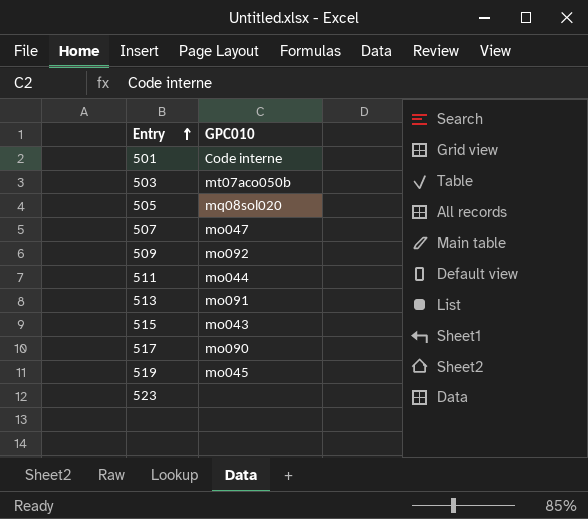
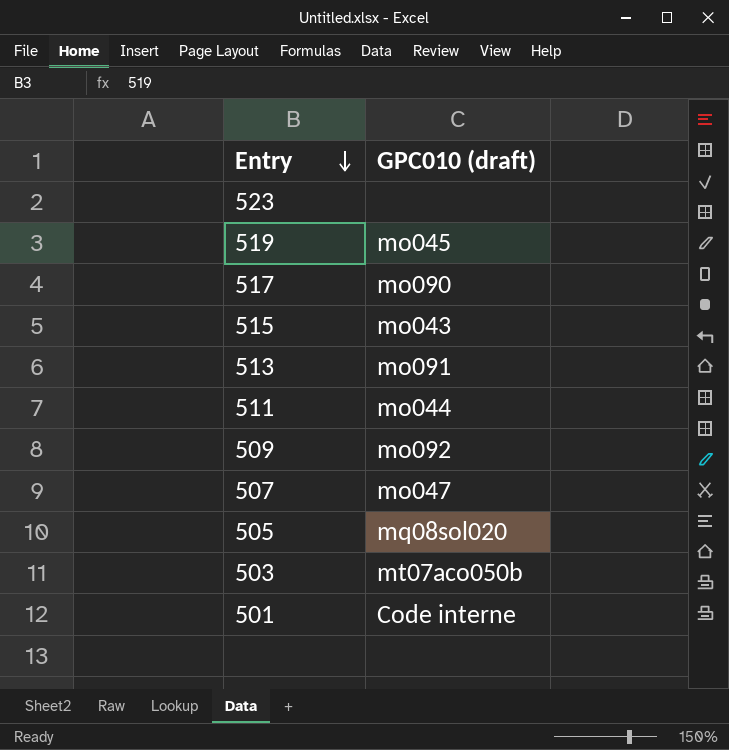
row order: Entry ascending -> Entry descending
column name: GPC010 -> GPC010 (draft)

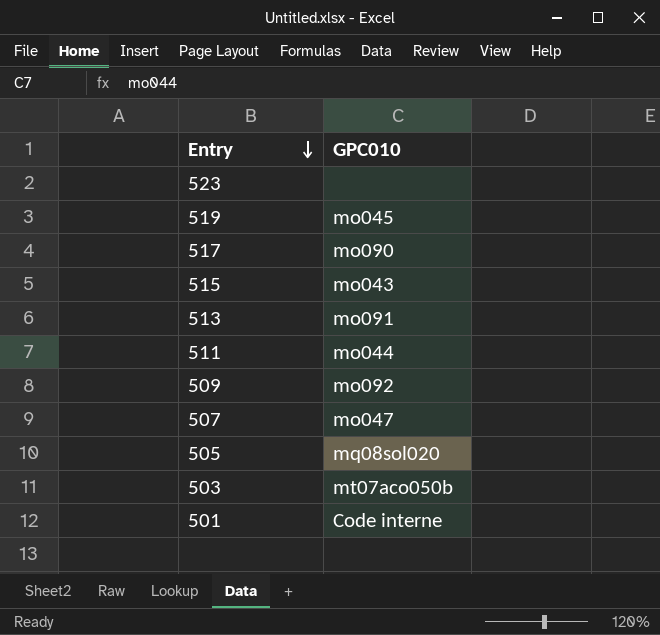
column name: GPC010 (draft) -> GPC010

